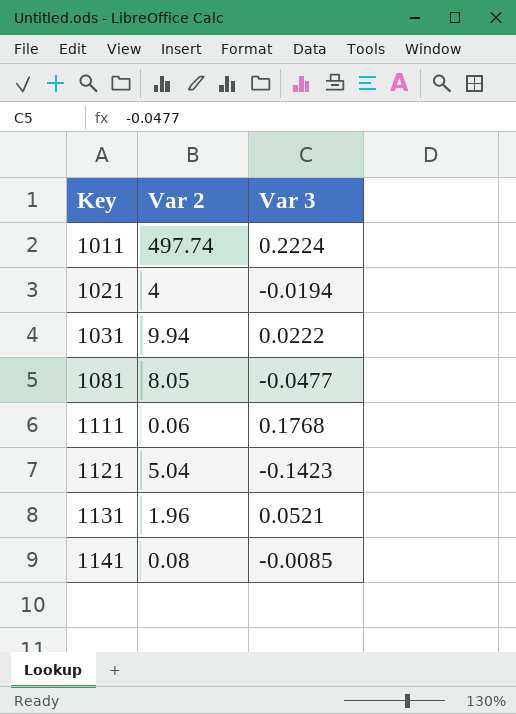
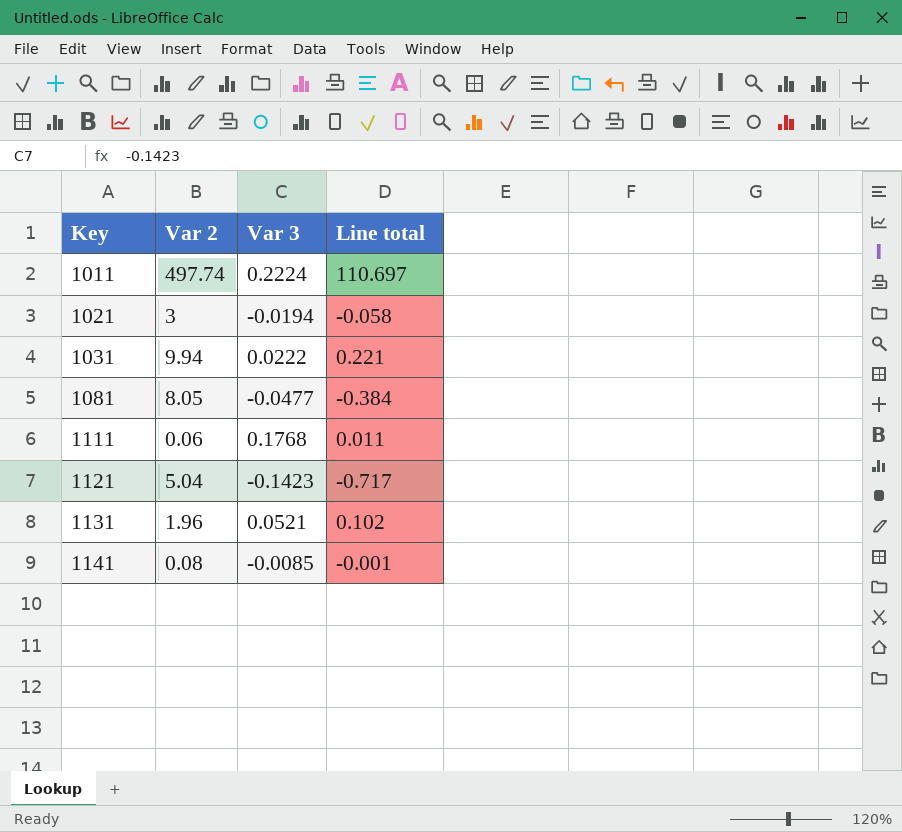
column Line total | formula: none -> [Var 2] * [Var 3]
1021 | Var 2: 4 -> 3

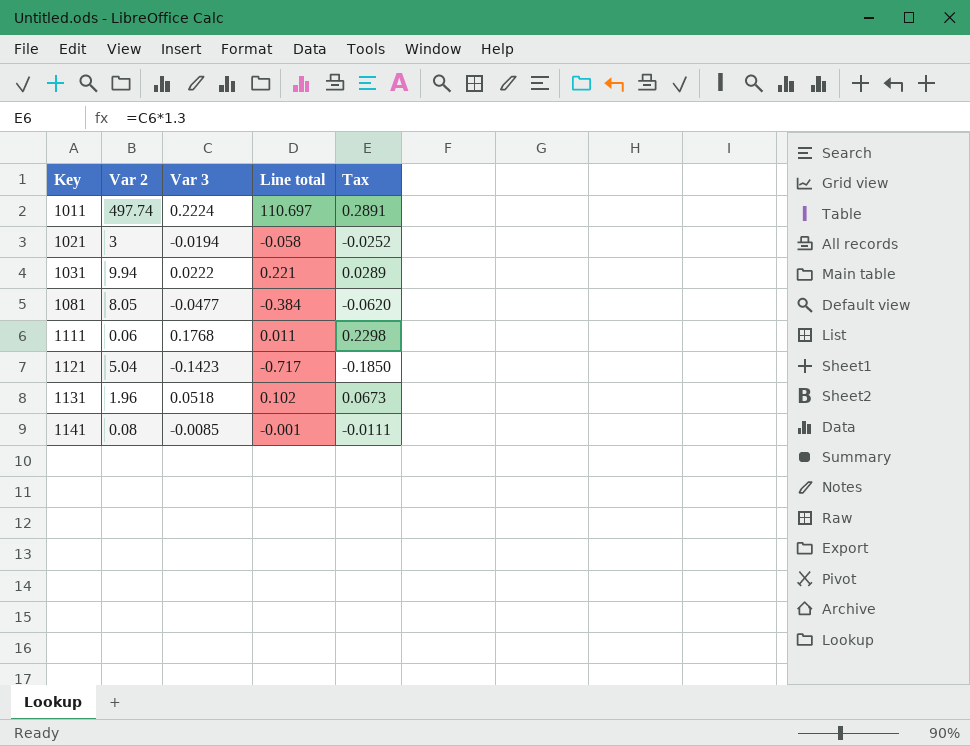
column Tax | formula: none -> [Var 3] * 1.3
1131 | Var 3: 0.0521 -> 0.0518

